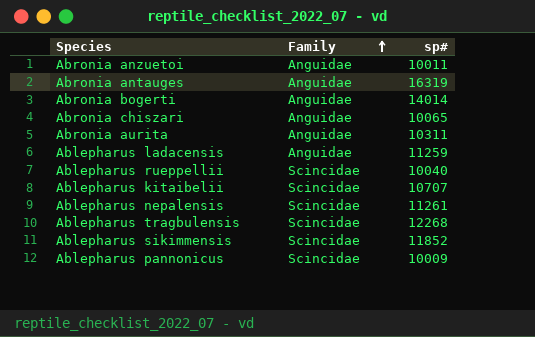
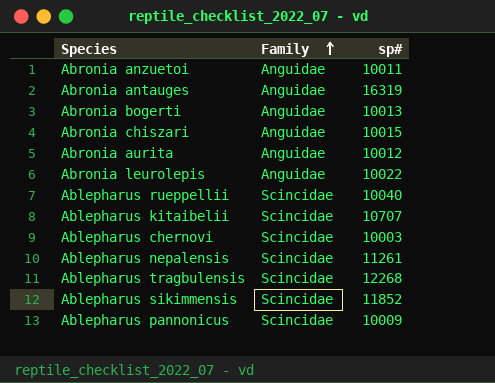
row Ablepharus ladacensis: Anguidae | 11259 -> none
Abronia bogerti | sp#: 14014 -> 10013
Abronia chiszari | sp#: 10065 -> 10015
Abronia aurita | sp#: 10311 -> 10012
row Abronia leurolepis: none -> Anguidae | 10022
row Ablepharus chernovi: none -> Scincidae | 10003

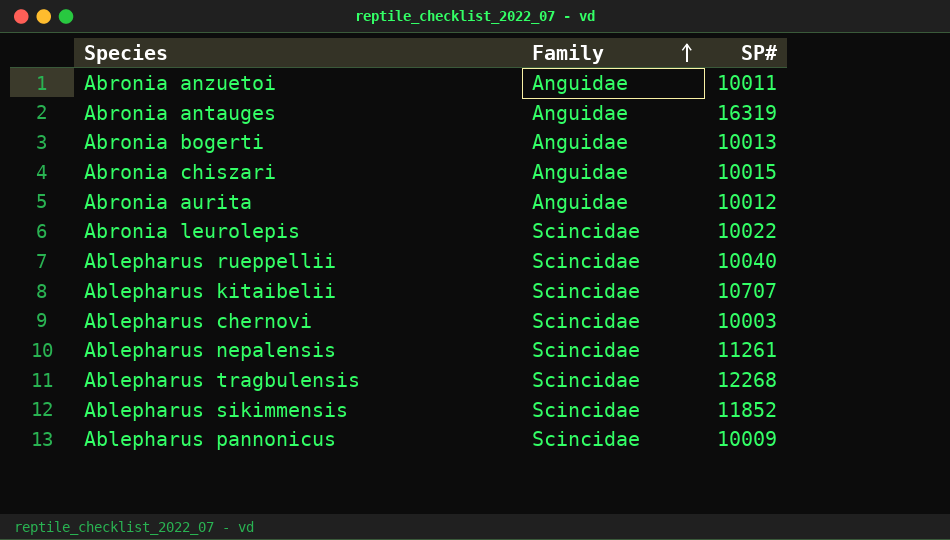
column name: sp# -> SP#
Abronia leurolepis | Family: Anguidae -> Scincidae

